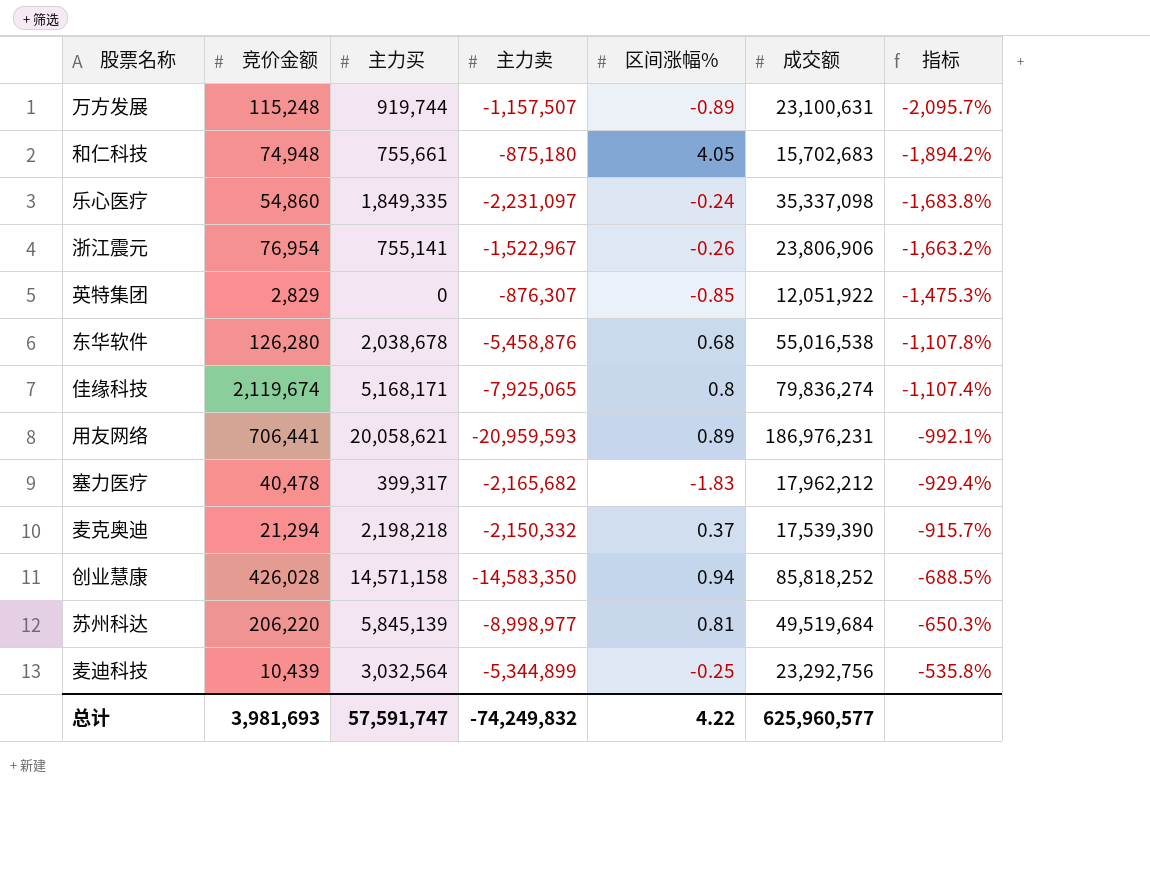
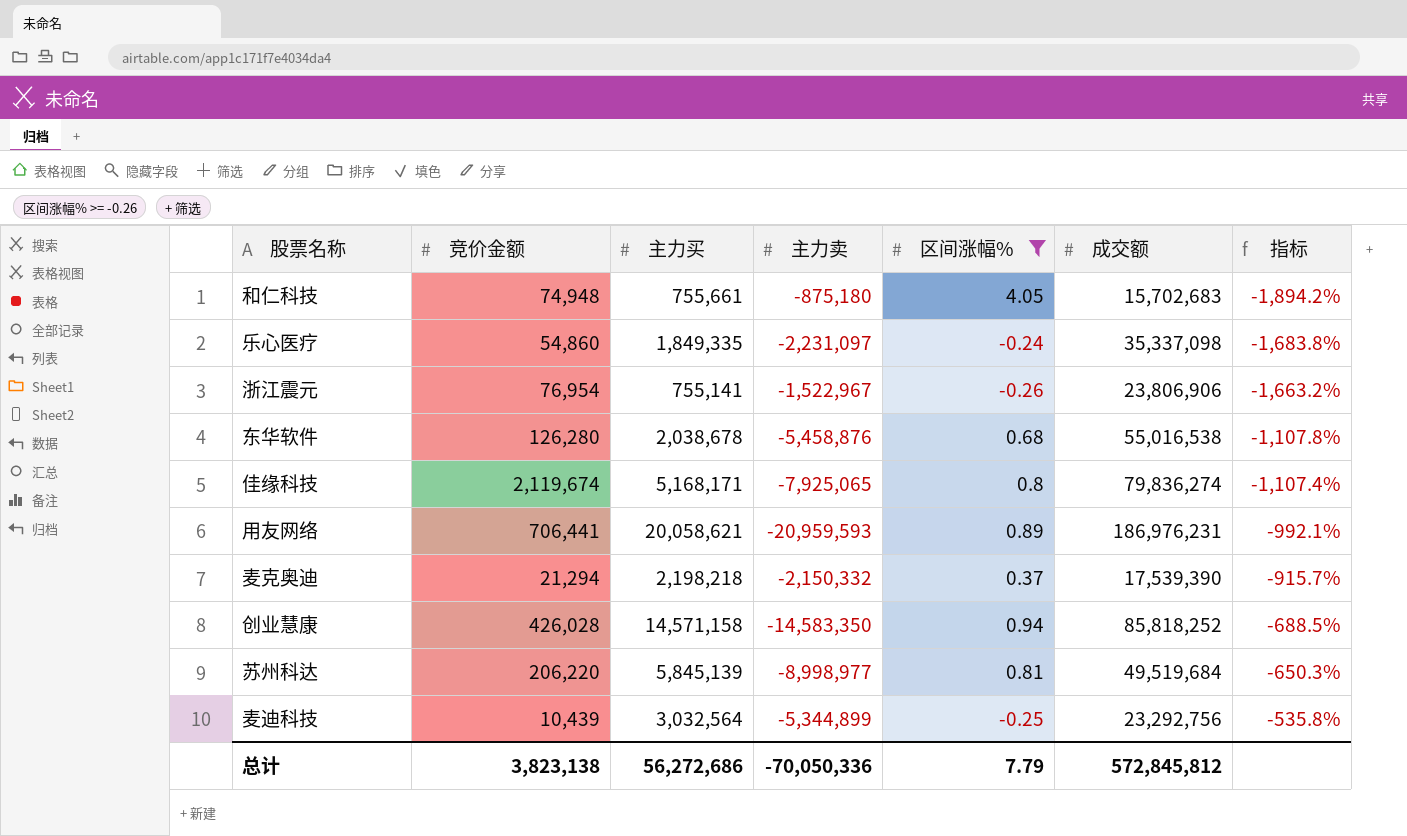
filter: none -> 区间涨幅% >= -0.26
总计 | 竞价金额: 3,981,693 -> 3,823,138
总计 | 主力买: 57,591,747 -> 56,272,686
总计 | 主力卖: -74,249,832 -> -70,050,336
总计 | 区间涨幅%: 4.22 -> 7.79
总计 | 成交额: 625,960,577 -> 572,845,812

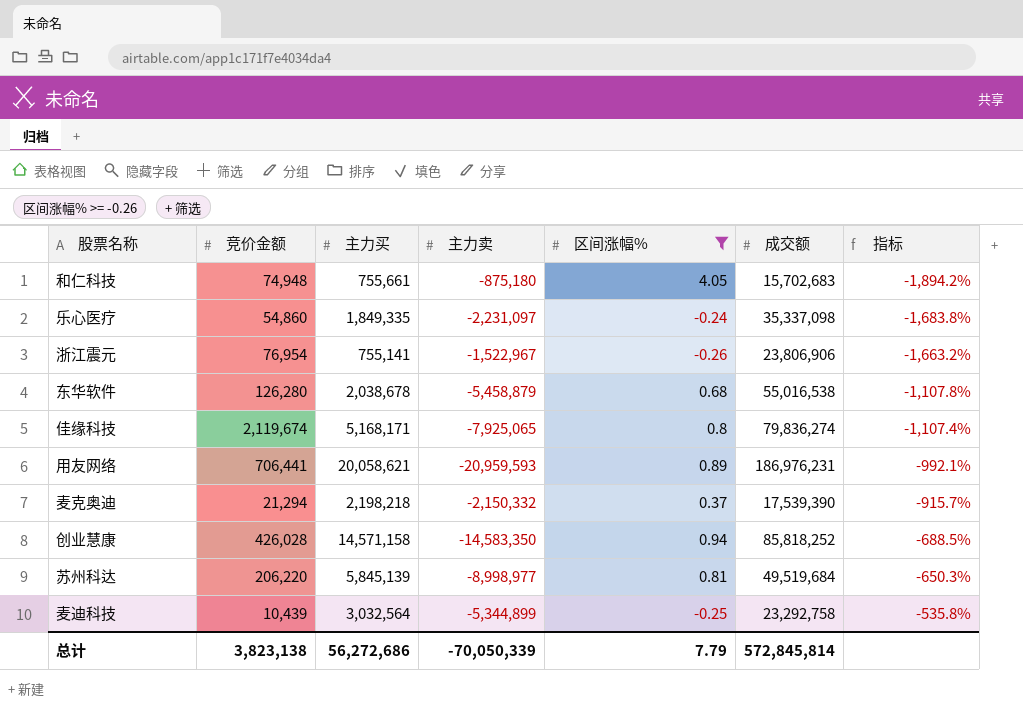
东华软件 | 主力卖: -5,458,876 -> -5,458,879
麦迪科技 | 成交额: 23,292,756 -> 23,292,758
总计 | 主力卖: -70,050,336 -> -70,050,339
总计 | 成交额: 572,845,812 -> 572,845,814

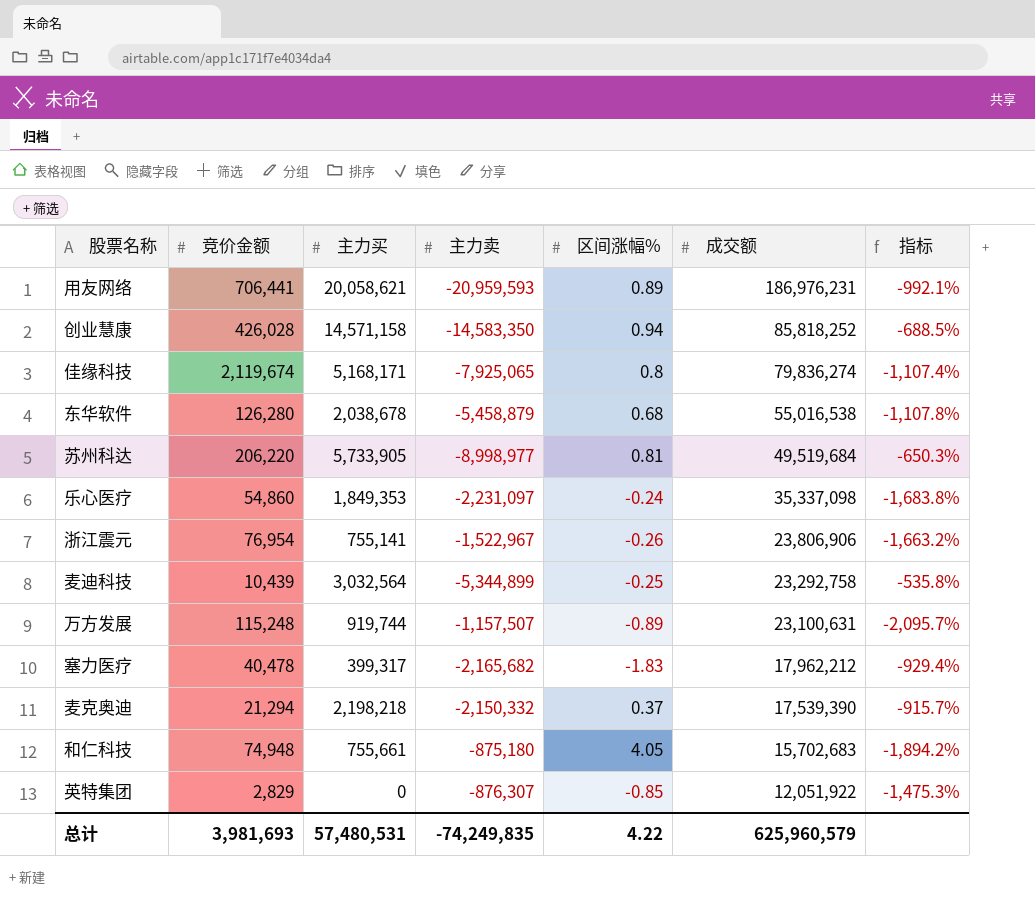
filter: 区间涨幅% >= -0.26 -> none
row order: 指标 ascending -> 成交额 descending
苏州科达 | 主力买: 5,845,139 -> 5,733,905
乐心医疗 | 主力买: 1,849,335 -> 1,849,353
总计 | 竞价金额: 3,823,138 -> 3,981,693
总计 | 主力买: 56,272,686 -> 57,480,531
总计 | 主力卖: -70,050,339 -> -74,249,835
总计 | 区间涨幅%: 7.79 -> 4.22
总计 | 成交额: 572,845,814 -> 625,960,579

